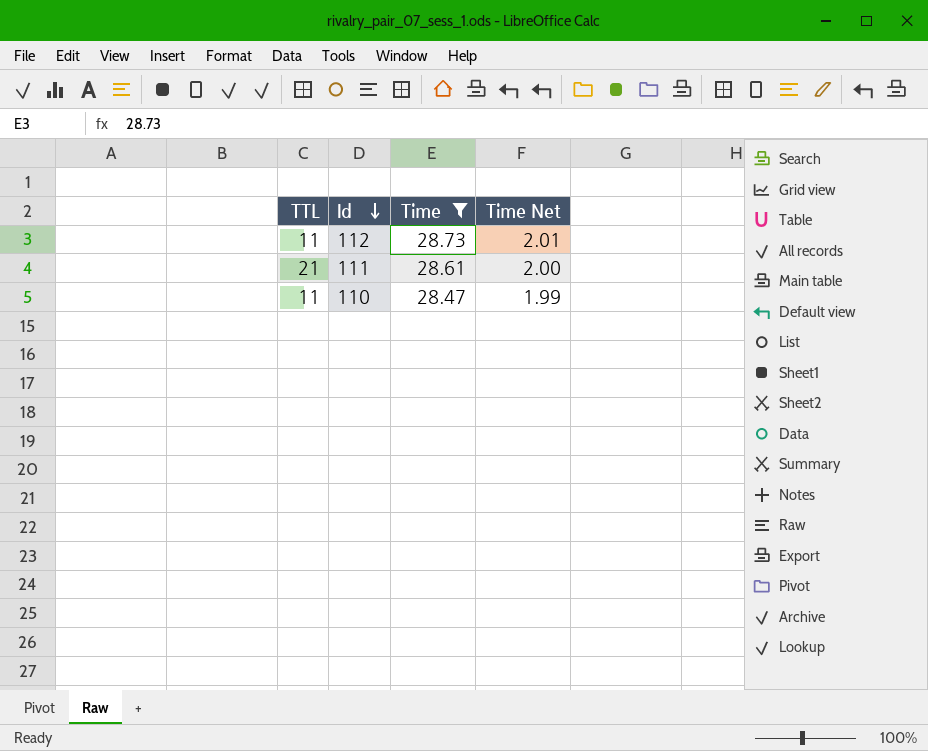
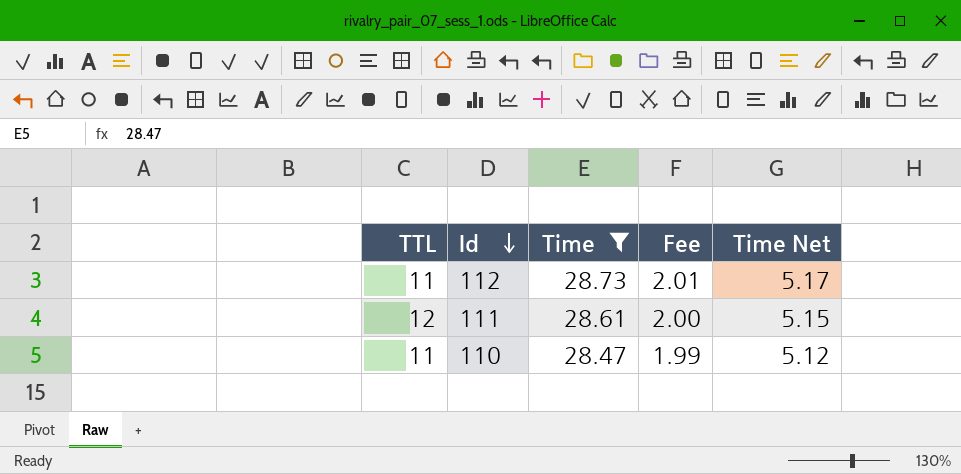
column Fee | formula: none -> [Time] * 0.07
column Time Net | formula: [Time] * 0.07 -> [Time] * 0.18
111 | TTL: 21 -> 12

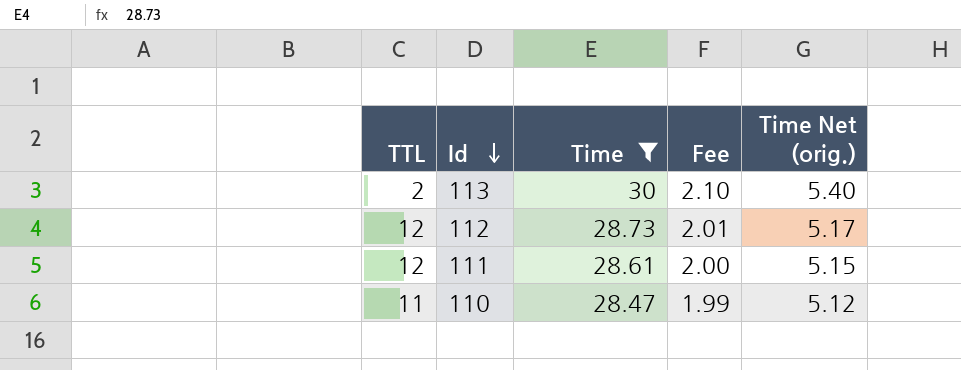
column name: Time Net -> Time Net (orig.)
row 113: none -> 2 | 30 | 2.10 | 5.40
112 | TTL: 11 -> 12

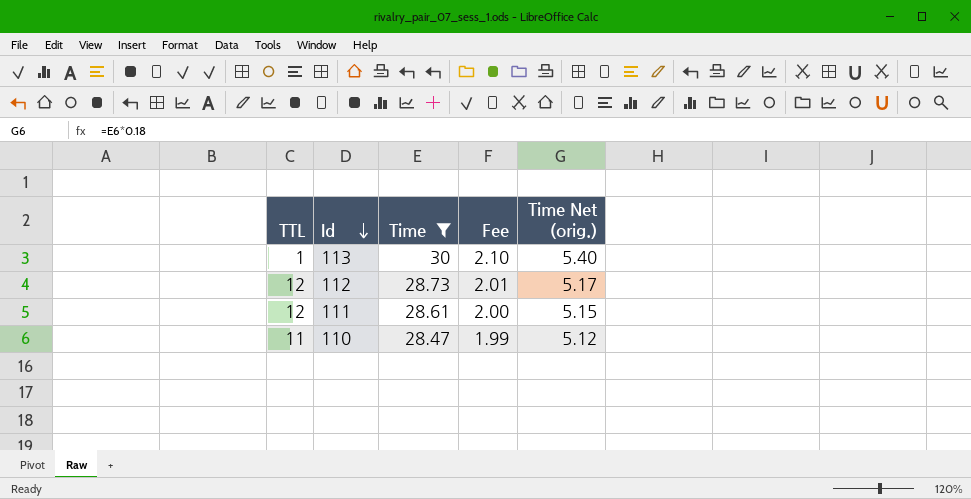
113 | TTL: 2 -> 1

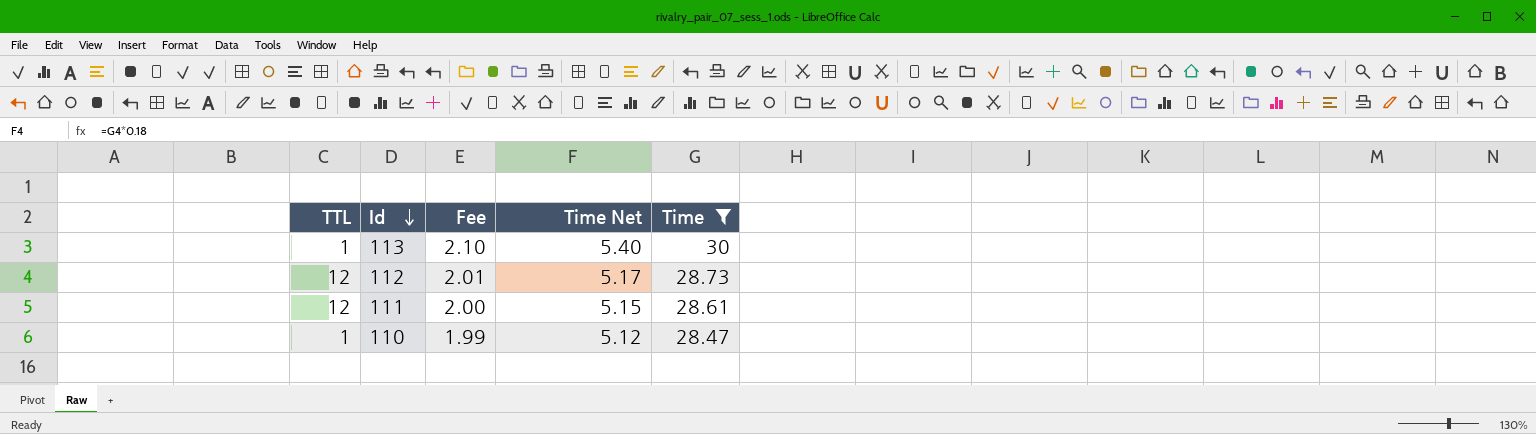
column name: Time Net (orig.) -> Time Net
column Time | position: 3 -> 5
110 | TTL: 11 -> 1

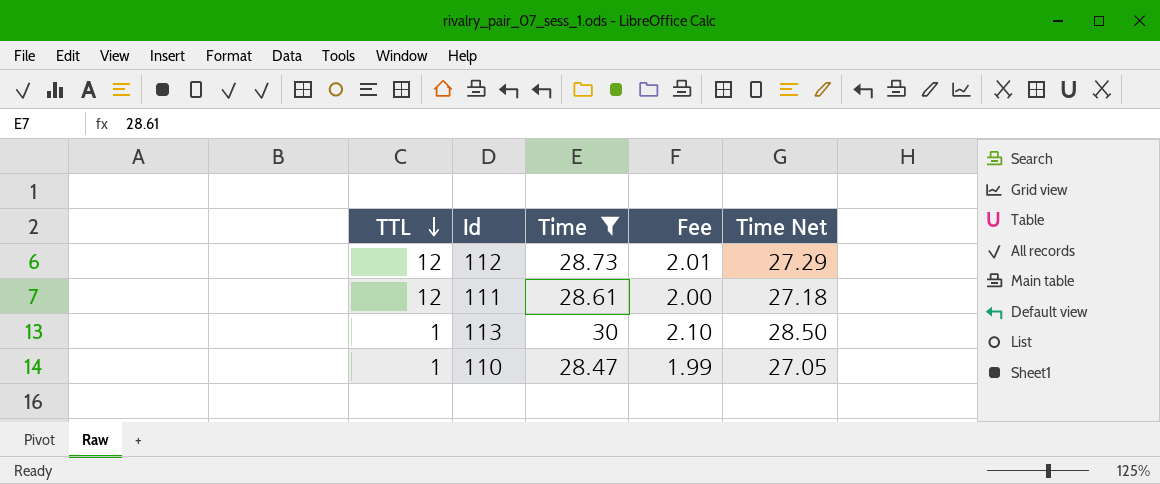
row order: Id descending -> TTL descending
column Time | position: 5 -> 3
column Time Net | formula: [Time] * 0.18 -> [Time] * 0.95

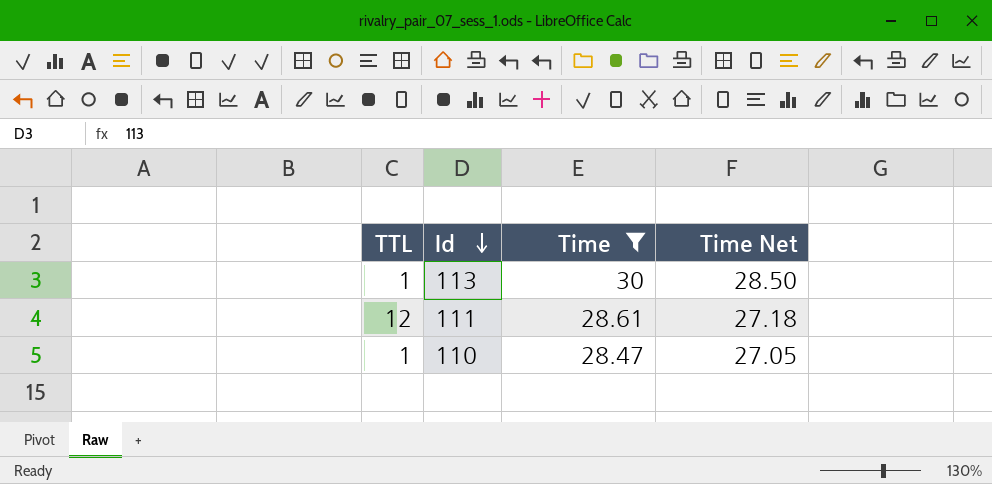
row order: TTL descending -> Id descending
column Fee | formula: [Time] * 0.07 -> none
row 112: 12 | 28.73 | 2.01 | 27.29 -> none

